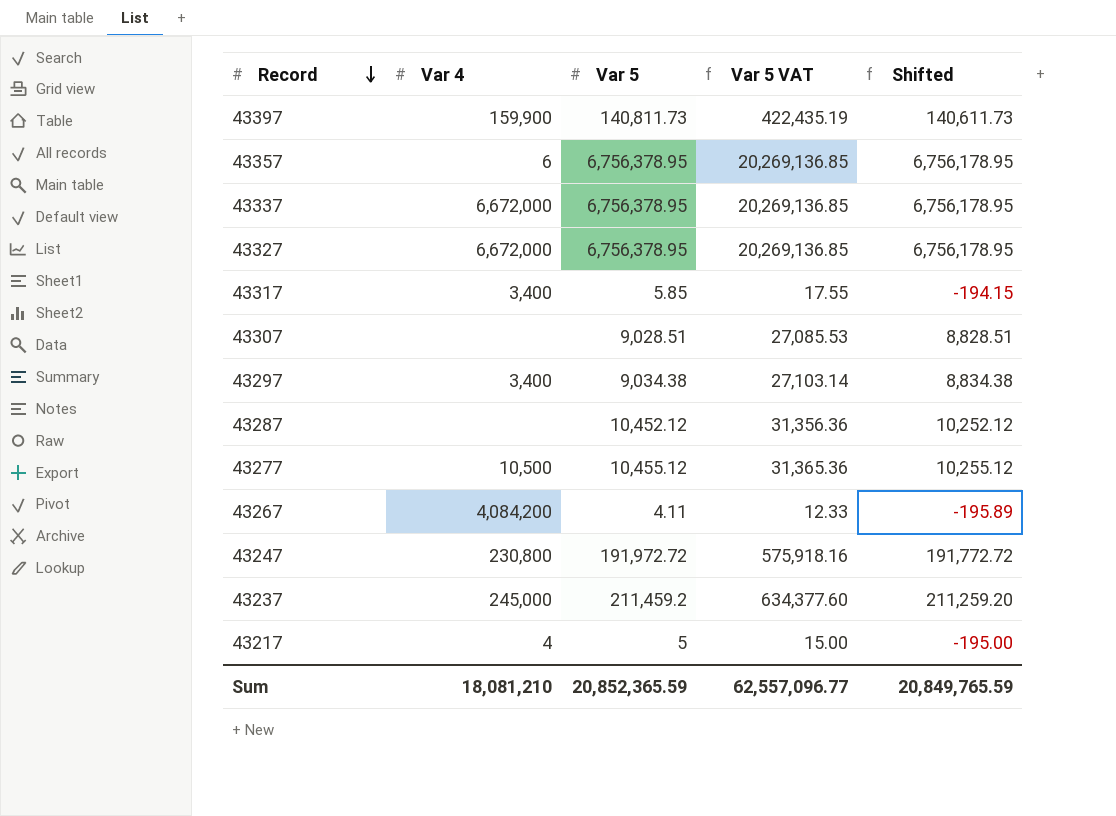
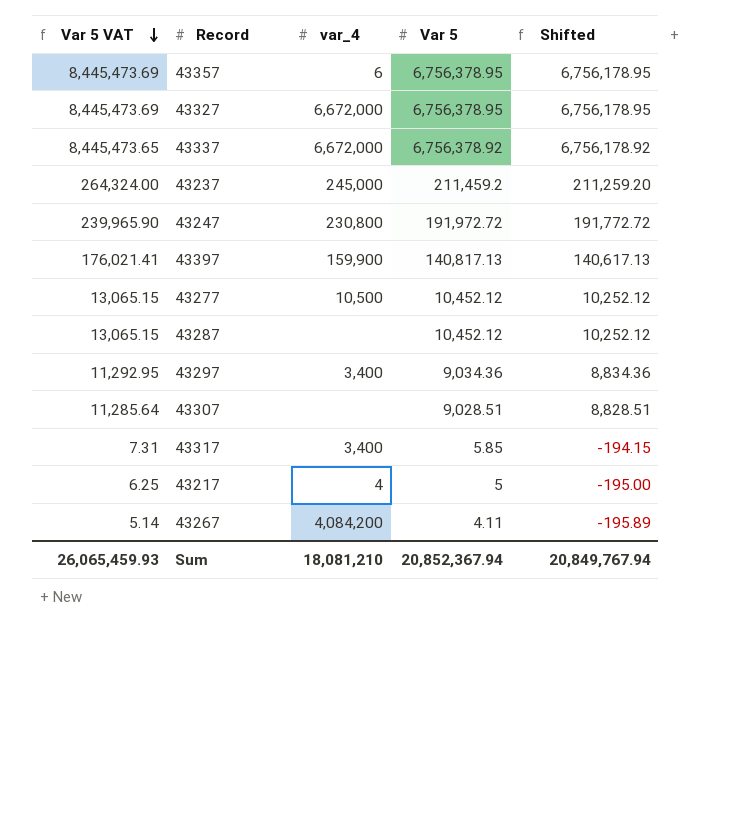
row order: Record descending -> Var 5 VAT descending
column Var 5 VAT | formula: [Var 5] * 3 -> [Var 5] * 1.25
column Var 5 VAT | position: 4 -> 1
column name: Var 4 -> var_4
43337 | Var 5: 6,756,378.95 -> 6,756,378.92
43337 | Shifted: 6,756,178.95 -> 6,756,178.92
43397 | Var 5: 140,811.73 -> 140,817.13
43397 | Shifted: 140,611.73 -> 140,617.13
43277 | Var 5: 10,455.12 -> 10,452.12
43277 | Shifted: 10,255.12 -> 10,252.12
43297 | Var 5: 9,034.38 -> 9,034.36
43297 | Shifted: 8,834.38 -> 8,834.36
Sum | Var 5 VAT: 62,557,096.77 -> 26,065,459.93
Sum | Var 5: 20,852,365.59 -> 20,852,367.94
Sum | Shifted: 20,849,765.59 -> 20,849,767.94

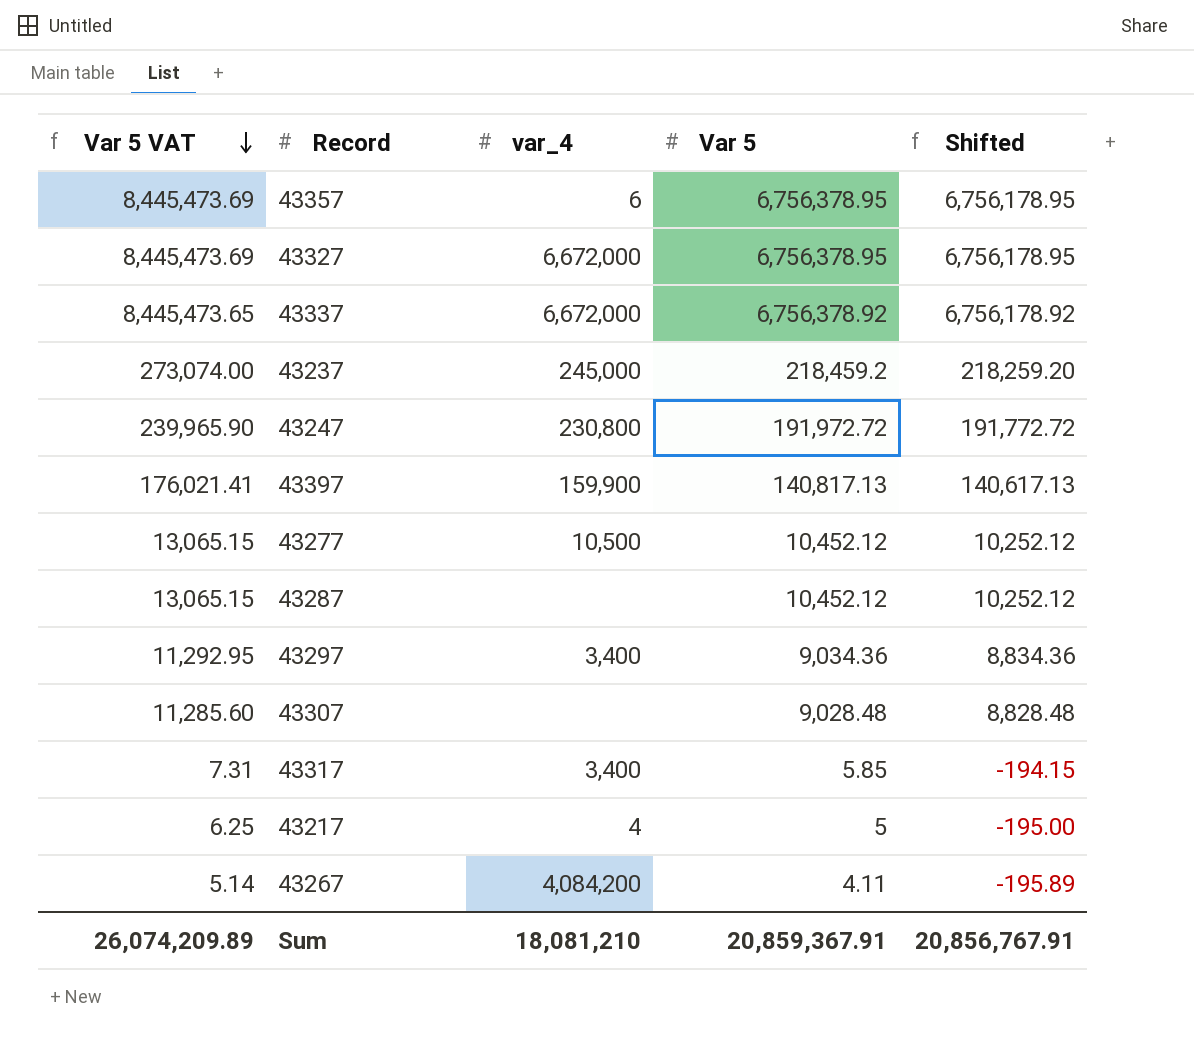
43237 | Var 5 VAT: 264,324.00 -> 273,074.00
43237 | Var 5: 211,459.2 -> 218,459.2
43237 | Shifted: 211,259.20 -> 218,259.20
43307 | Var 5 VAT: 11,285.64 -> 11,285.60
43307 | Var 5: 9,028.51 -> 9,028.48
43307 | Shifted: 8,828.51 -> 8,828.48
Sum | Var 5 VAT: 26,065,459.93 -> 26,074,209.89
Sum | Var 5: 20,852,367.94 -> 20,859,367.91
Sum | Shifted: 20,849,767.94 -> 20,856,767.91

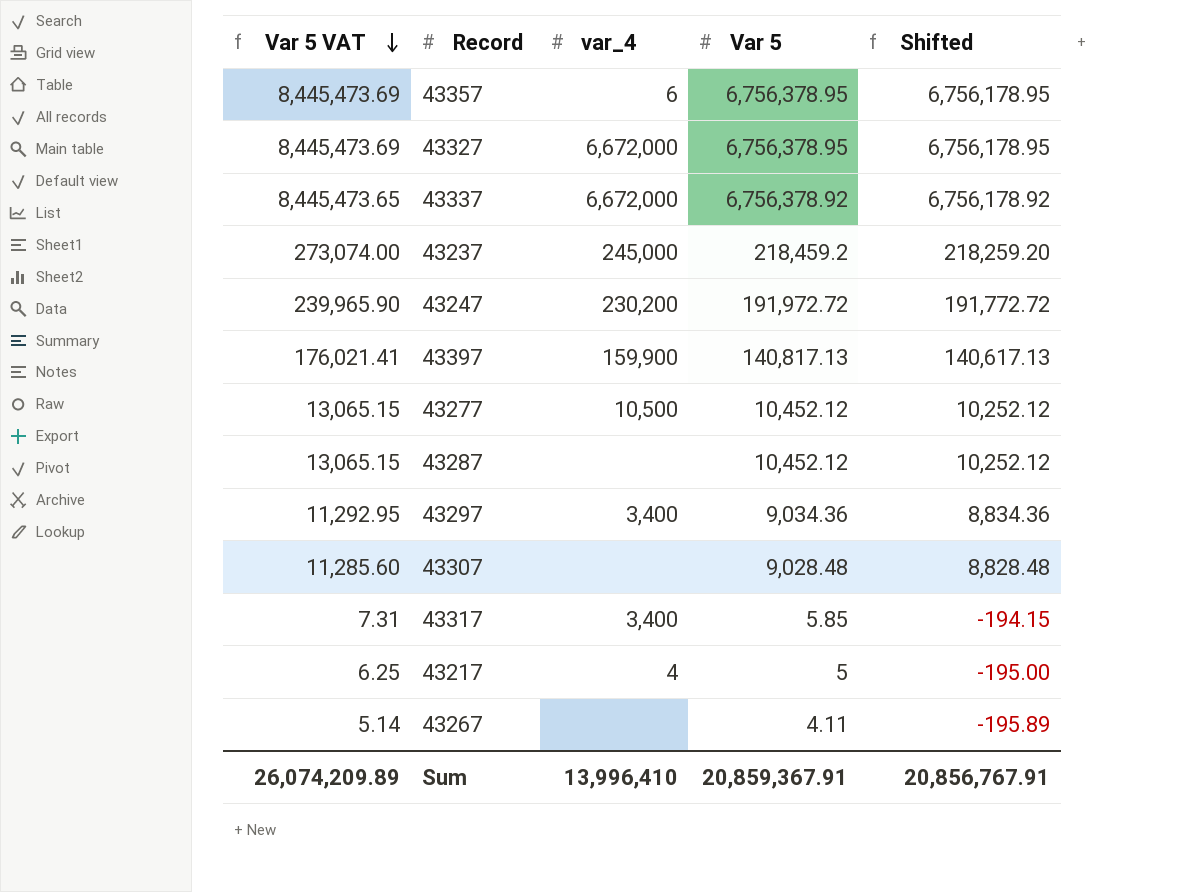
43247 | var_4: 230,800 -> 230,200
43267 | var_4: 4,084,200 -> none
Sum | var_4: 18,081,210 -> 13,996,410

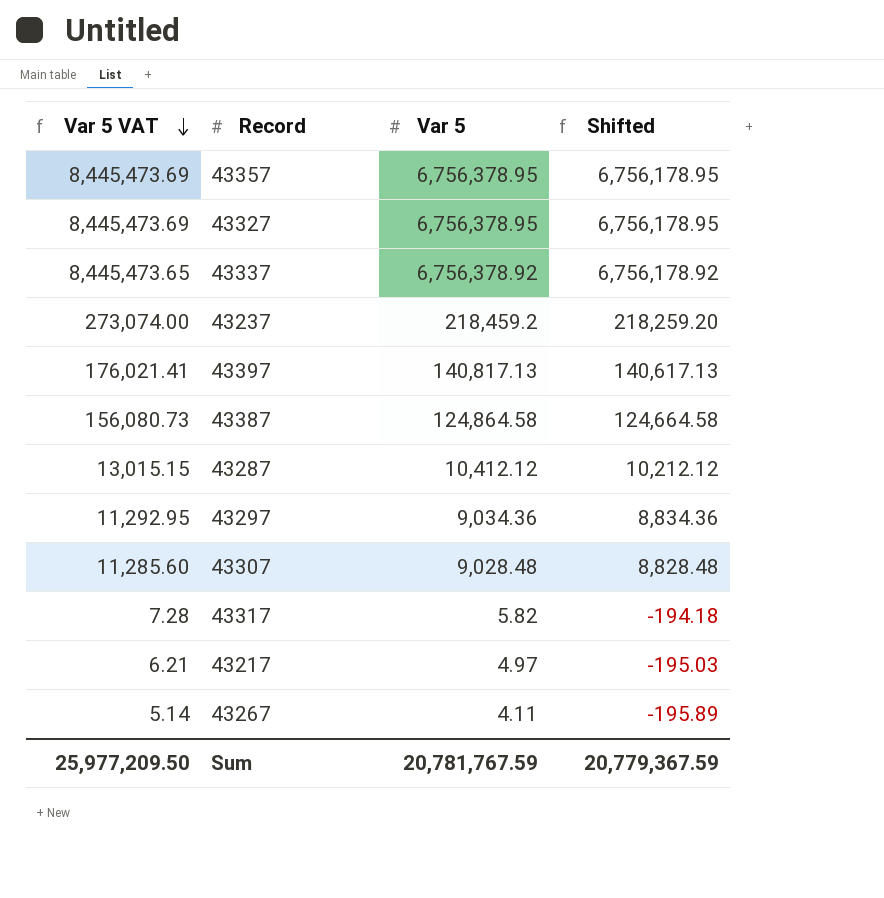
column var_4 | position: 3 -> none
row 43247: 239,965.90 | 230,200 | 191,972.72 | 191,772.72 -> none
row 43277: 13,065.15 | 10,500 | 10,452.12 | 10,252.12 -> none
row 43387: none -> 156,080.73 | 124,864.58 | 124,664.58
43287 | Var 5 VAT: 13,065.15 -> 13,015.15
43287 | Var 5: 10,452.12 -> 10,412.12
43287 | Shifted: 10,252.12 -> 10,212.12
43317 | Var 5 VAT: 7.31 -> 7.28
43317 | Var 5: 5.85 -> 5.82
43317 | Shifted: -194.15 -> -194.18
43217 | Var 5 VAT: 6.25 -> 6.21
43217 | Var 5: 5 -> 4.97
43217 | Shifted: -195.00 -> -195.03
Sum | Var 5 VAT: 26,074,209.89 -> 25,977,209.50
Sum | Var 5: 20,859,367.91 -> 20,781,767.59
Sum | Shifted: 20,856,767.91 -> 20,779,367.59

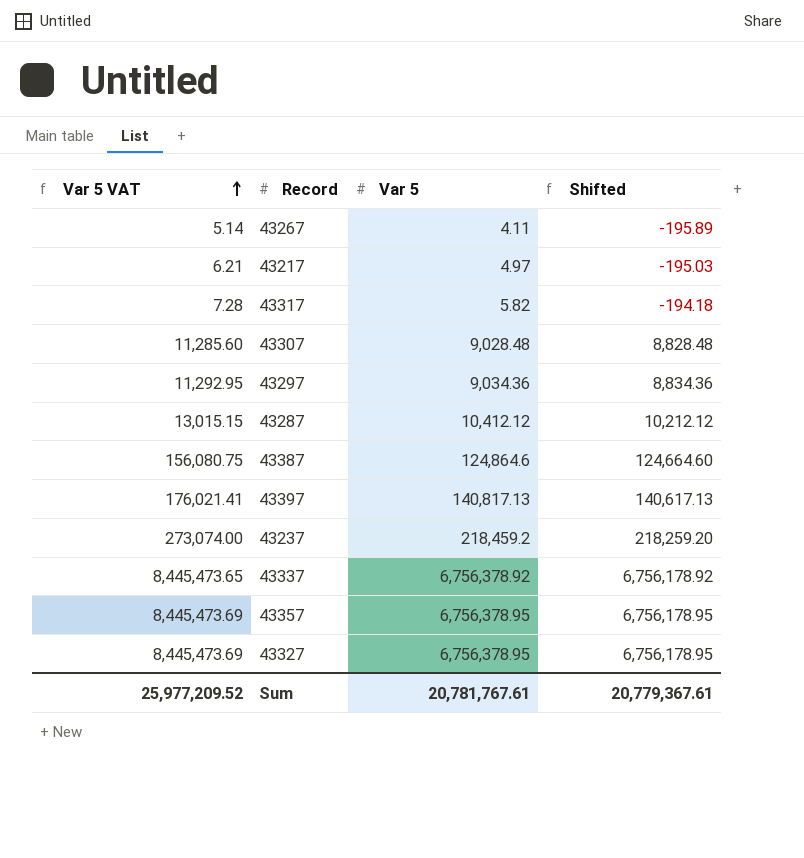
row order: Var 5 VAT descending -> Var 5 VAT ascending
43387 | Var 5 VAT: 156,080.73 -> 156,080.75
43387 | Var 5: 124,864.58 -> 124,864.6
43387 | Shifted: 124,664.58 -> 124,664.60
Sum | Var 5 VAT: 25,977,209.50 -> 25,977,209.52
Sum | Var 5: 20,781,767.59 -> 20,781,767.61
Sum | Shifted: 20,779,367.59 -> 20,779,367.61

